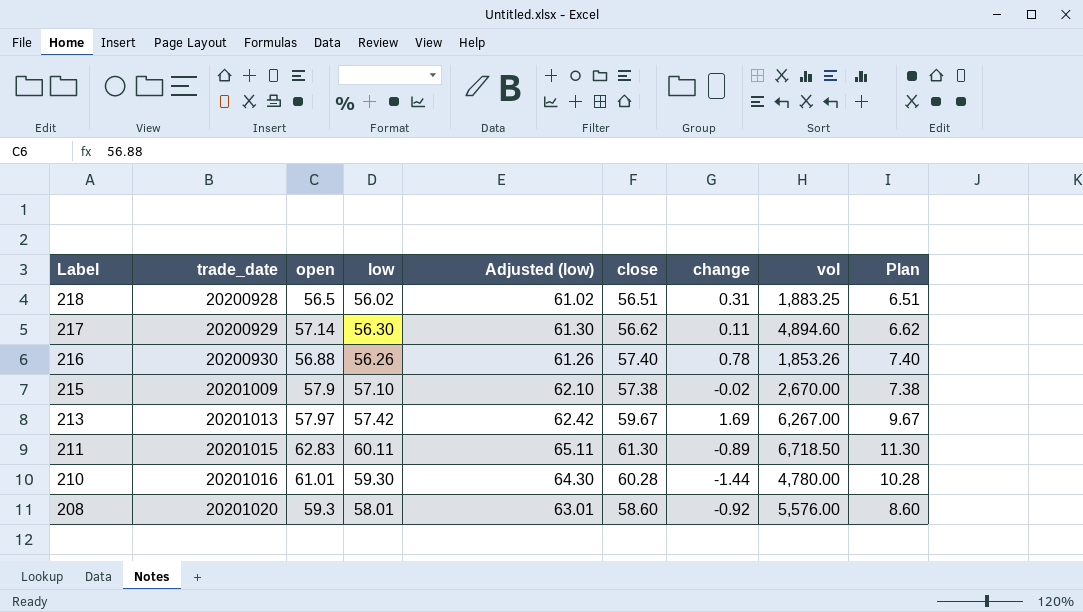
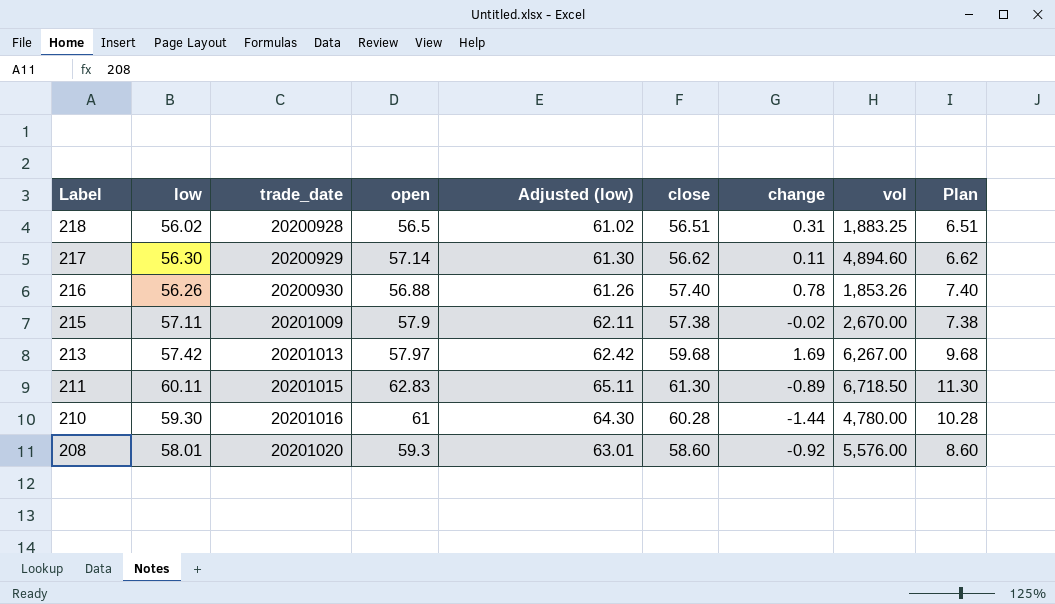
column low | position: 4 -> 2
215 | low: 57.10 -> 57.11
215 | Adjusted (low): 62.10 -> 62.11
213 | close: 59.67 -> 59.68
213 | Plan: 9.67 -> 9.68
210 | open: 61.01 -> 61

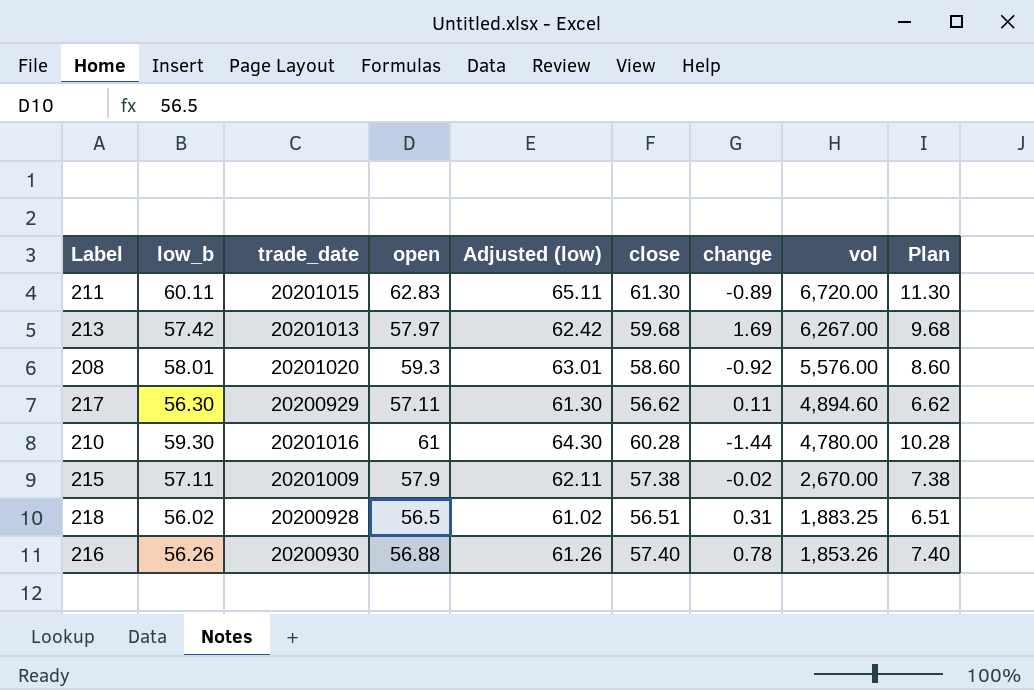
row order: Label descending -> vol descending
column name: low -> low_b
211 | vol: 6,718.50 -> 6,720.00
217 | open: 57.14 -> 57.11

